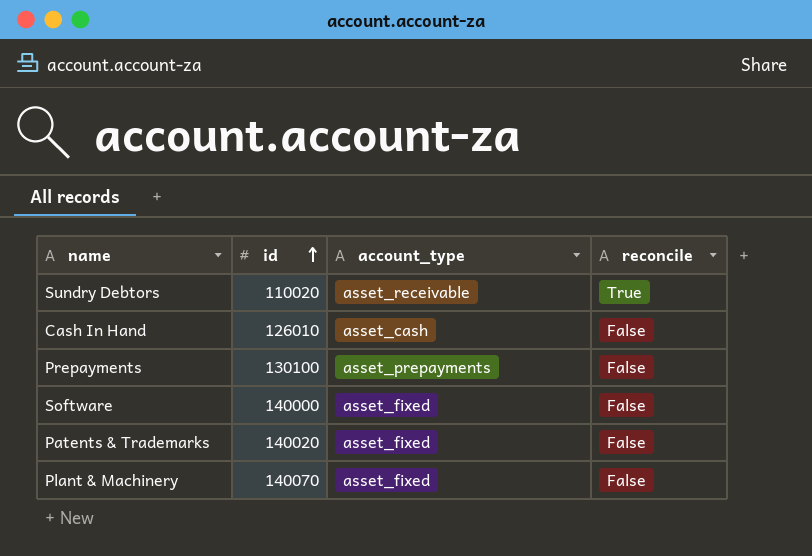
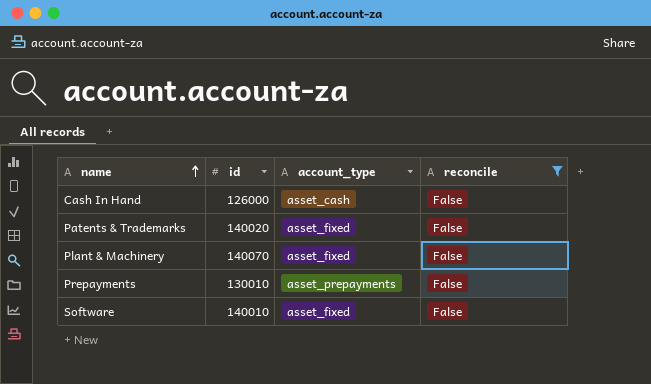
filter: none -> reconcile = False
row order: id ascending -> name ascending
Cash In Hand | id: 126010 -> 126000
Prepayments | id: 130100 -> 130010
Software | id: 140000 -> 140010

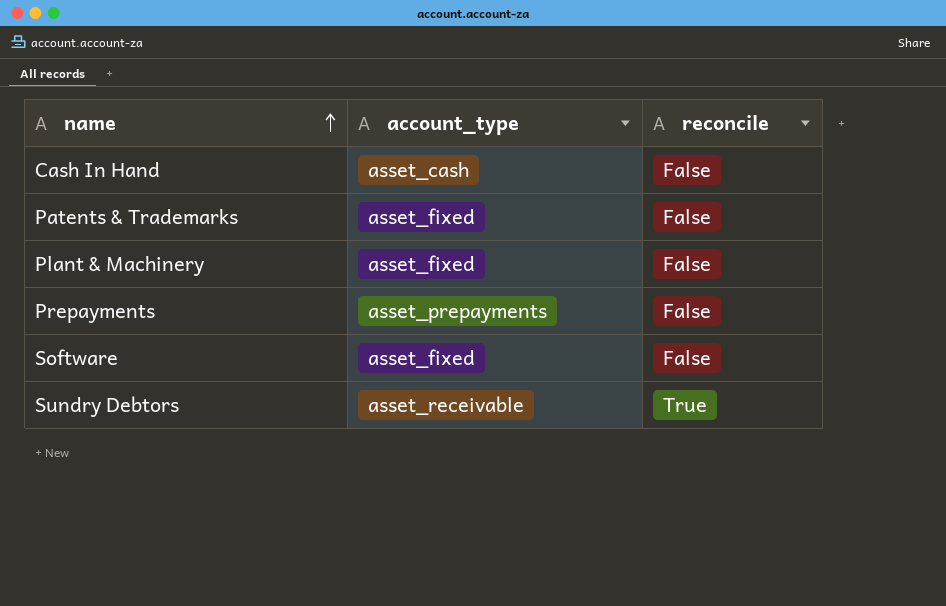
filter: reconcile = False -> none
column id | position: 2 -> none

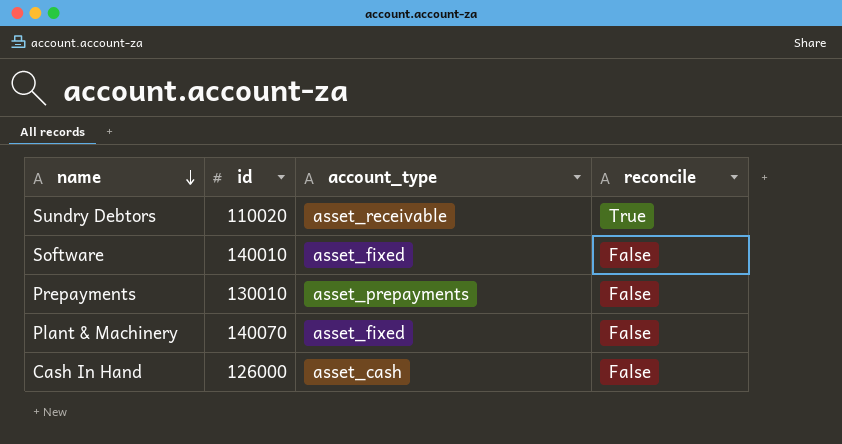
row order: name ascending -> name descending
column id | position: none -> 2
row Patents & Trademarks: asset_fixed | False -> none

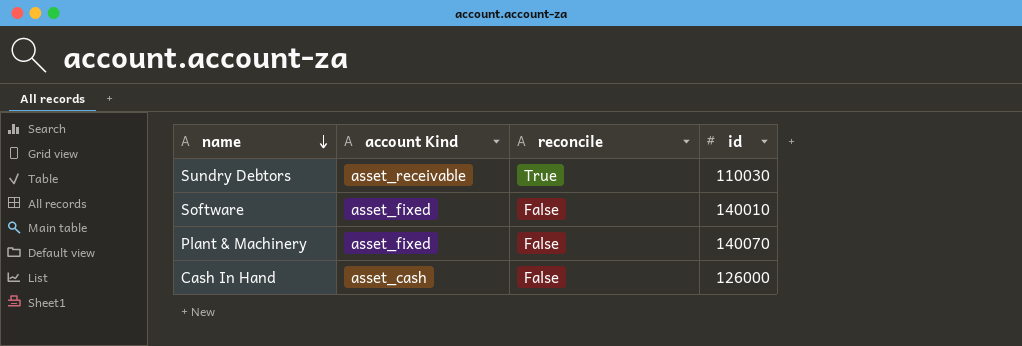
column name: account_type -> account Kind
column id | position: 2 -> 4
row Prepayments: 130010 | asset_prepayments | False -> none
Sundry Debtors | id: 110020 -> 110030

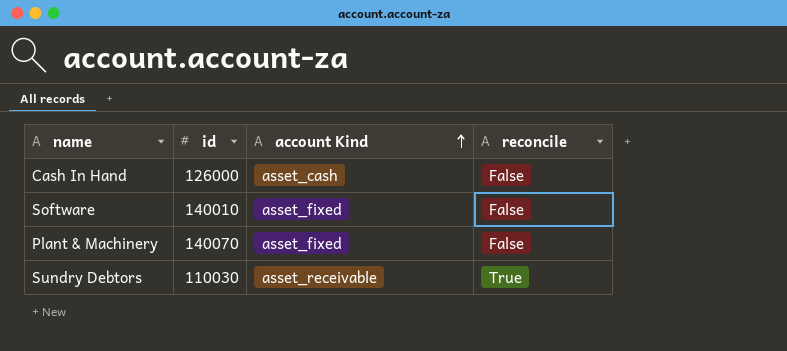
row order: name descending -> account Kind ascending
column id | position: 4 -> 2

